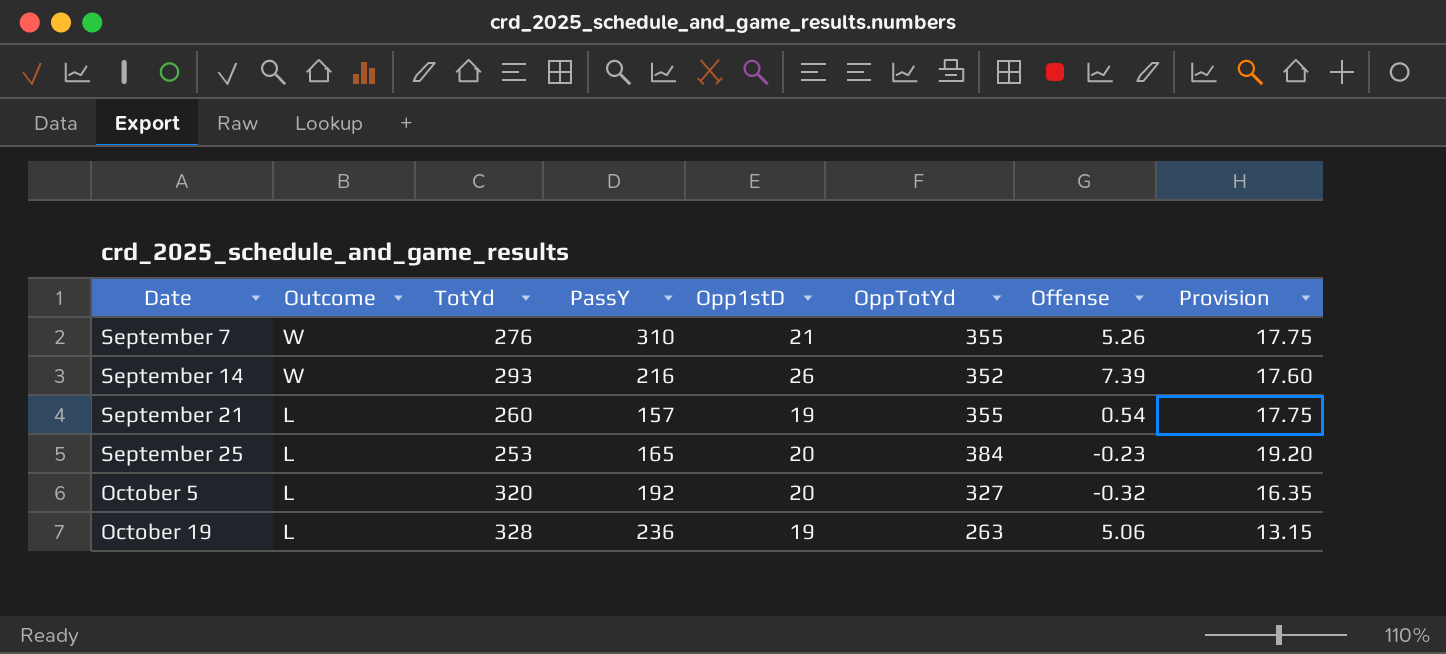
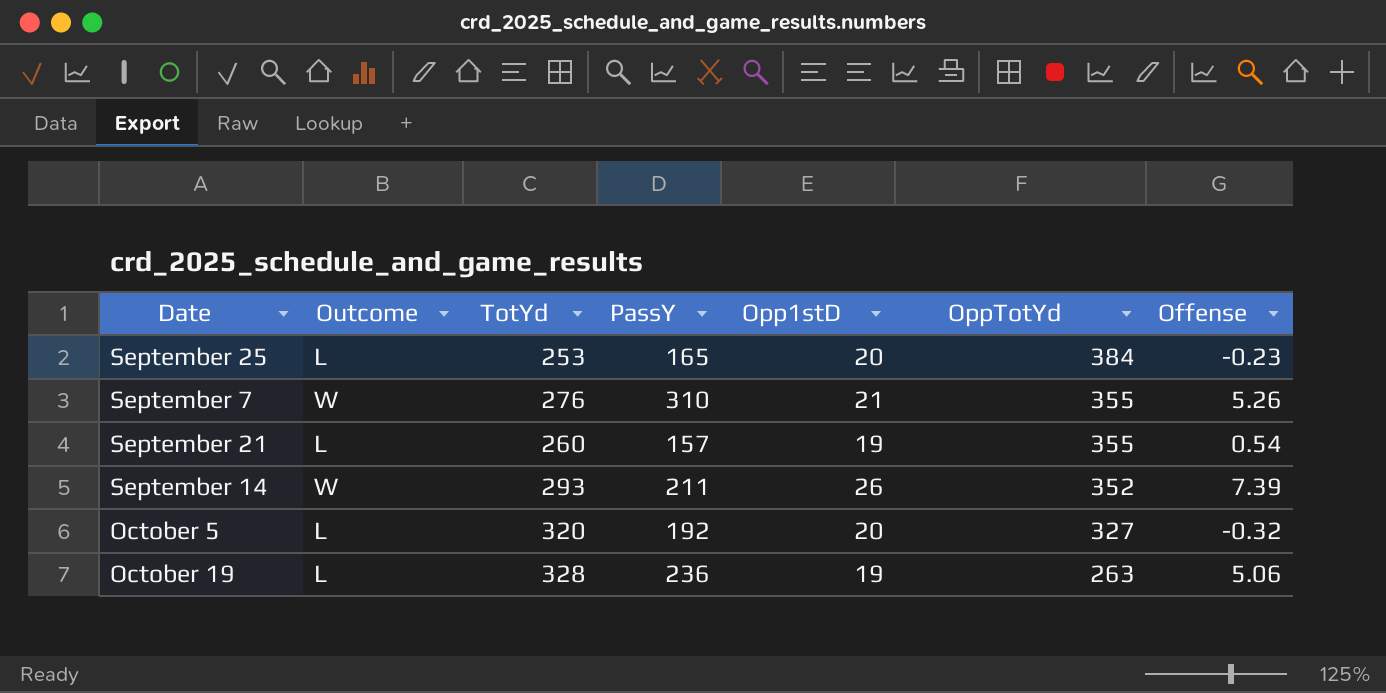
row order: Date ascending -> OppTotYd descending
column Provision | formula: [OppTotYd] * 0.05 -> none
September 14 | PassY: 216 -> 211

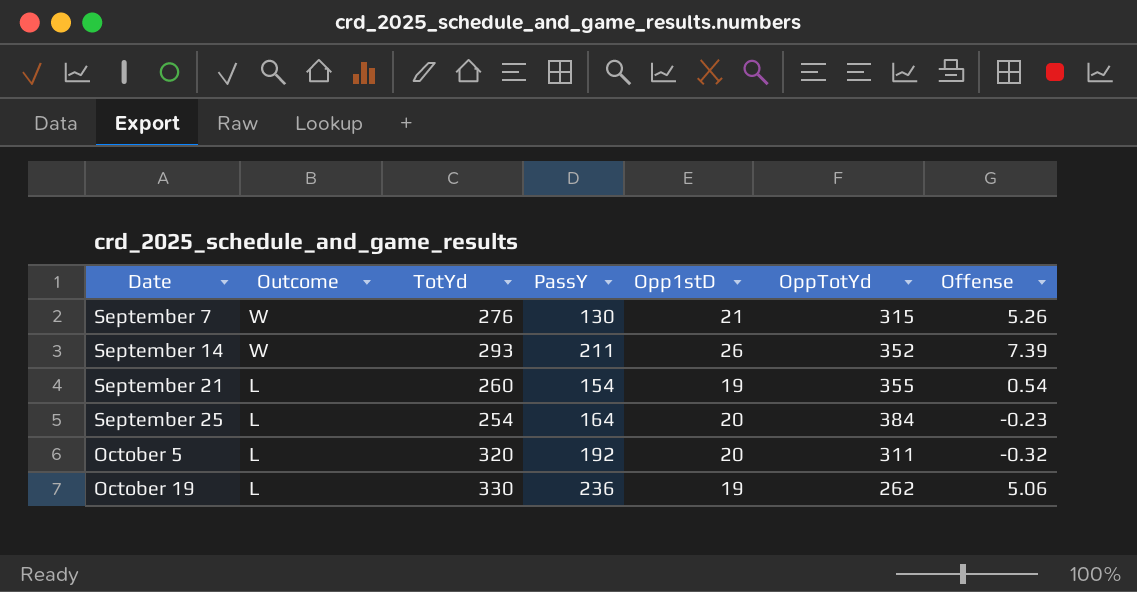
row order: OppTotYd descending -> Date ascending
September 7 | PassY: 310 -> 130
September 7 | OppTotYd: 355 -> 315
September 21 | PassY: 157 -> 154
September 25 | TotYd: 253 -> 254
September 25 | PassY: 165 -> 164
October 5 | OppTotYd: 327 -> 311
October 19 | TotYd: 328 -> 330
October 19 | OppTotYd: 263 -> 262

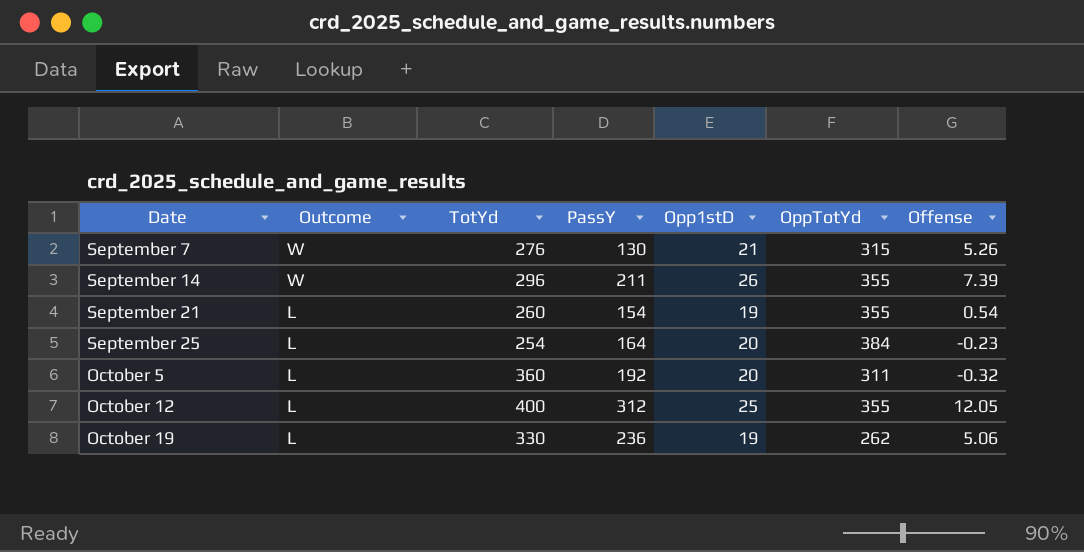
September 14 | TotYd: 293 -> 296
September 14 | OppTotYd: 352 -> 355
October 5 | TotYd: 320 -> 360
row October 12: none -> L | 400 | 312 | 25 | 355 | 12.05

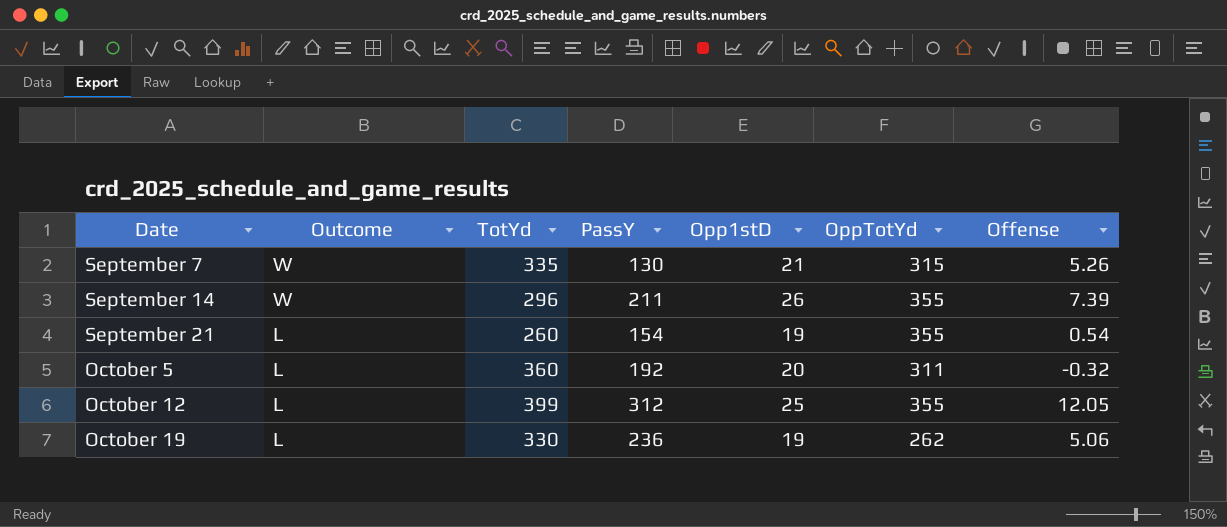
row September 25: L | 254 | 164 | 20 | 384 | -0.23 -> none
September 7 | TotYd: 276 -> 335
October 12 | TotYd: 400 -> 399

